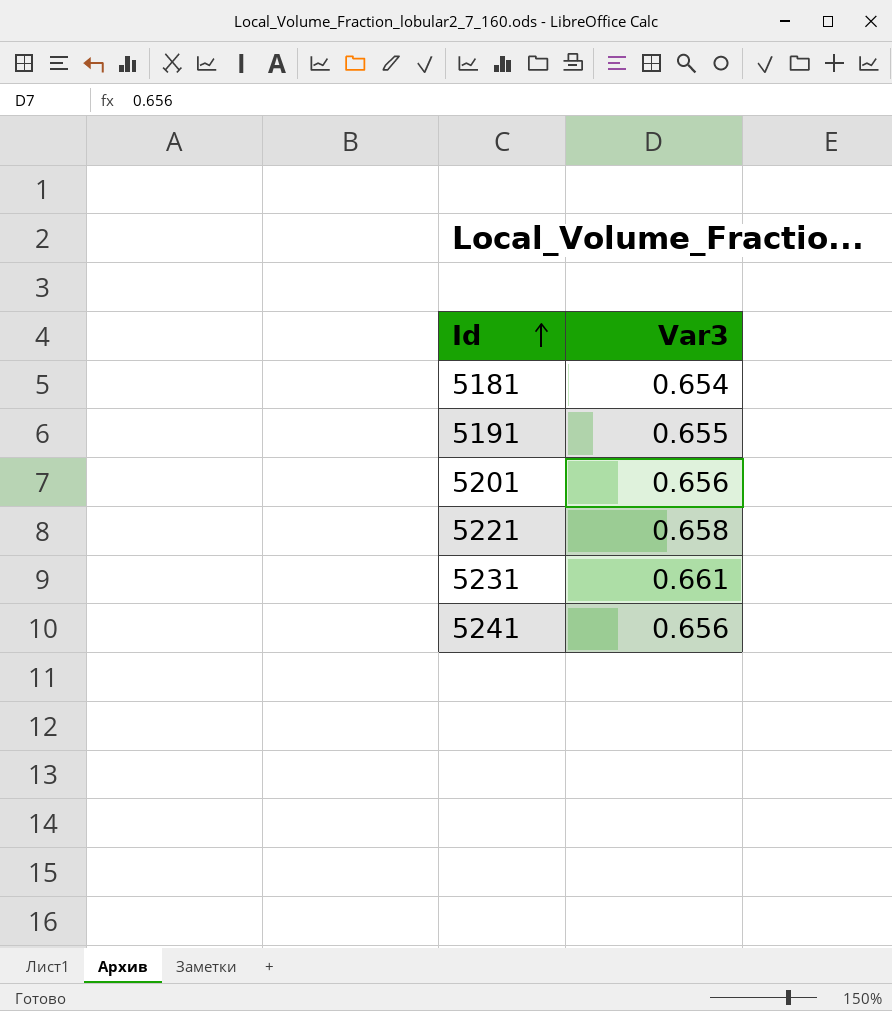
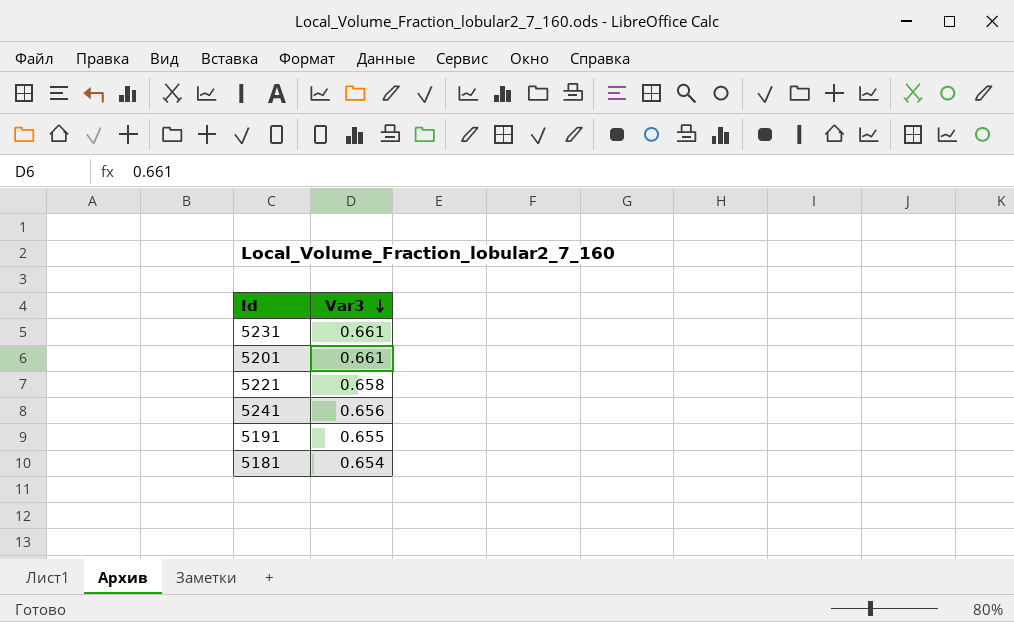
row order: Id ascending -> Var3 descending
5201 | Var3: 0.656 -> 0.661

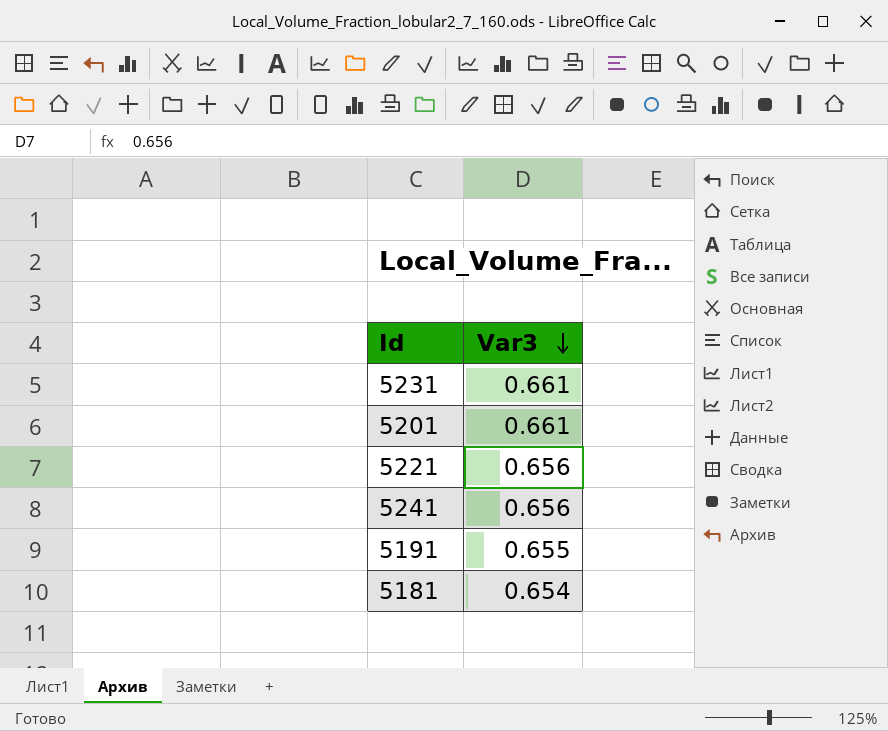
5221 | Var3: 0.658 -> 0.656

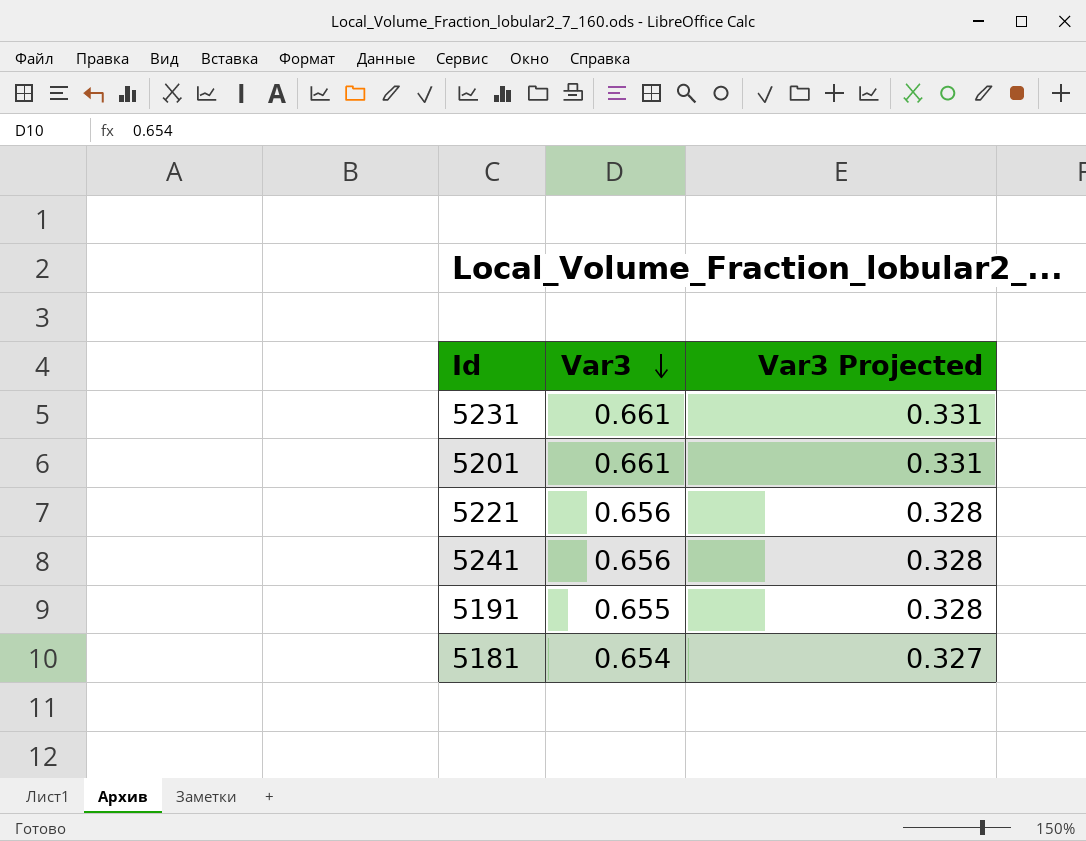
column Var3 Projected | formula: none -> [Var3] * 0.5

